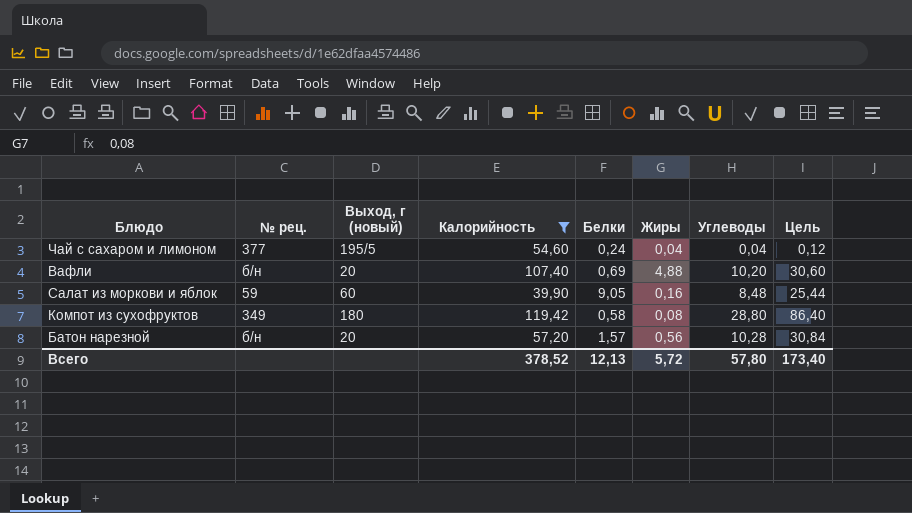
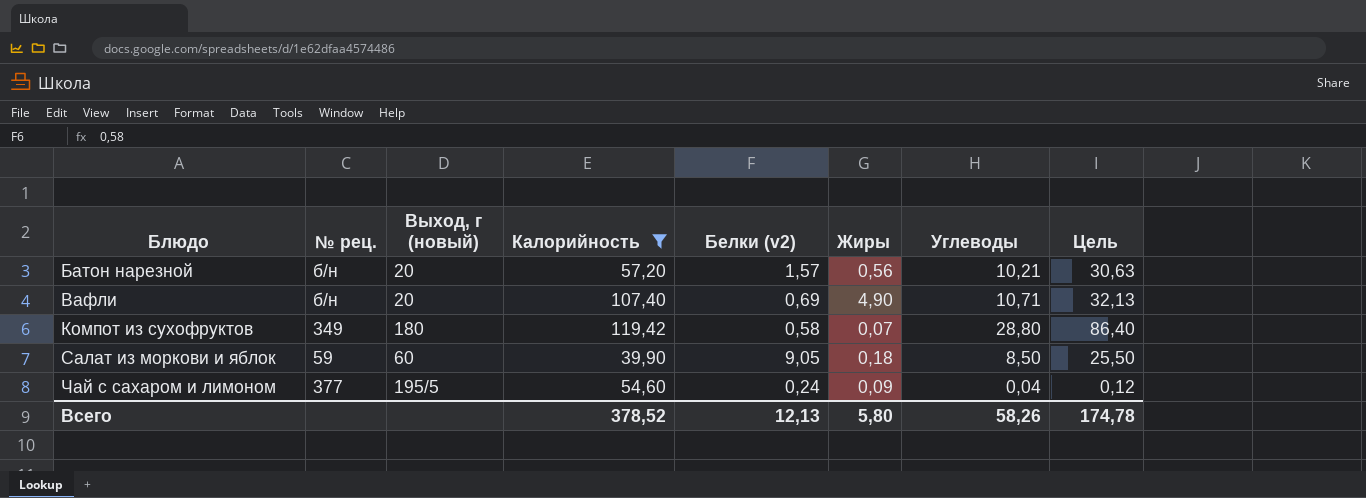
row order: none -> Блюдо ascending
column name: Белки -> Белки (v2)
Батон нарезной | Углеводы: 10,28 -> 10,21
Батон нарезной | Цель: 30,84 -> 30,63
Вафли | Жиры: 4,88 -> 4,90
Вафли | Углеводы: 10,20 -> 10,71
Вафли | Цель: 30,60 -> 32,13
Компот из сухофруктов | Жиры: 0,08 -> 0,07
Салат из моркови и яблок | Жиры: 0,16 -> 0,18
Салат из моркови и яблок | Углеводы: 8,48 -> 8,50
Салат из моркови и яблок | Цель: 25,44 -> 25,50
Чай с сахаром и лимоном | Жиры: 0,04 -> 0,09
Всего | Жиры: 5,72 -> 5,80
Всего | Углеводы: 57,80 -> 58,26
Всего | Цель: 173,40 -> 174,78

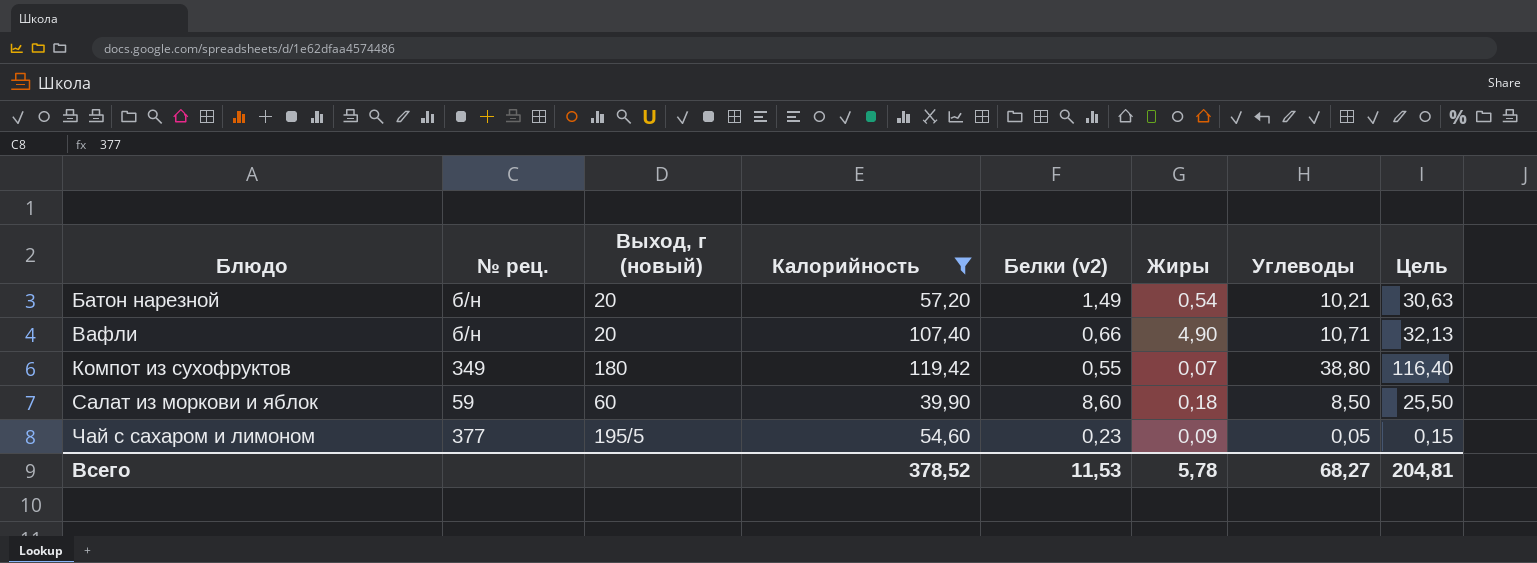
Батон нарезной | Белки (v2): 1,57 -> 1,49
Батон нарезной | Жиры: 0,56 -> 0,54
Вафли | Белки (v2): 0,69 -> 0,66
Компот из сухофруктов | Белки (v2): 0,58 -> 0,55
Компот из сухофруктов | Углеводы: 28,80 -> 38,80
Компот из сухофруктов | Цель: 86,40 -> 116,40
Салат из моркови и яблок | Белки (v2): 9,05 -> 8,60
Чай с сахаром и лимоном | Белки (v2): 0,24 -> 0,23
Чай с сахаром и лимоном | Углеводы: 0,04 -> 0,05
Чай с сахаром и лимоном | Цель: 0,12 -> 0,15
Всего | Белки (v2): 12,13 -> 11,53
Всего | Жиры: 5,80 -> 5,78
Всего | Углеводы: 58,26 -> 68,27
Всего | Цель: 174,78 -> 204,81

